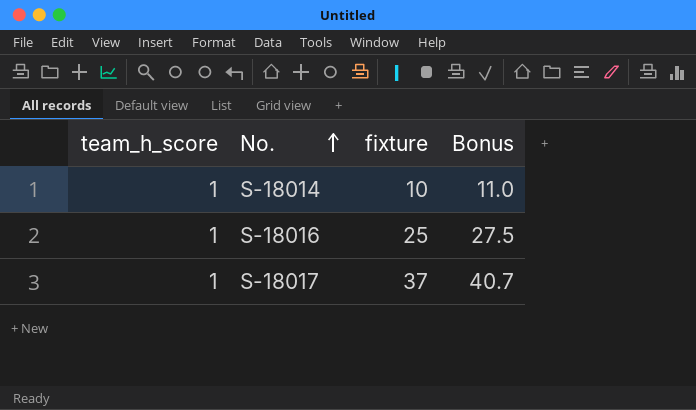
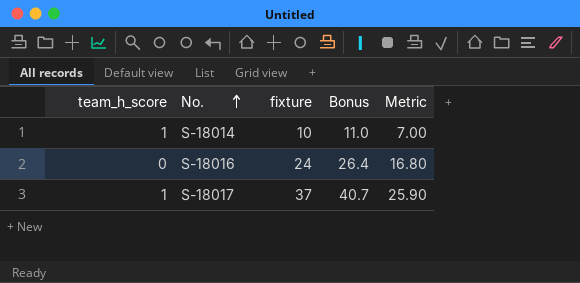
column Metric | formula: none -> [fixture] * 0.7
S-18016 | team_h_score: 1 -> 0
S-18016 | fixture: 25 -> 24
S-18016 | Bonus: 27.5 -> 26.4

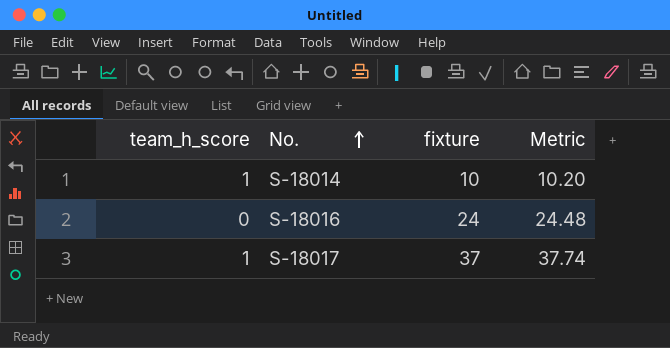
column Bonus | formula: [fixture] * 1.1 -> none
column Metric | formula: [fixture] * 0.7 -> [fixture] * 1.02

